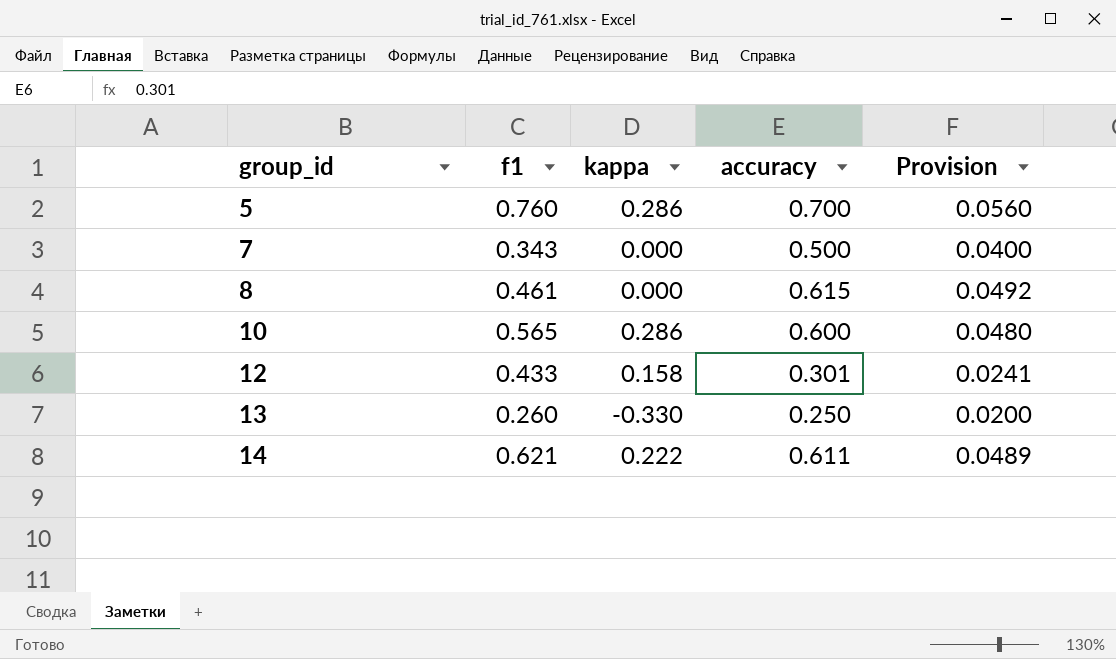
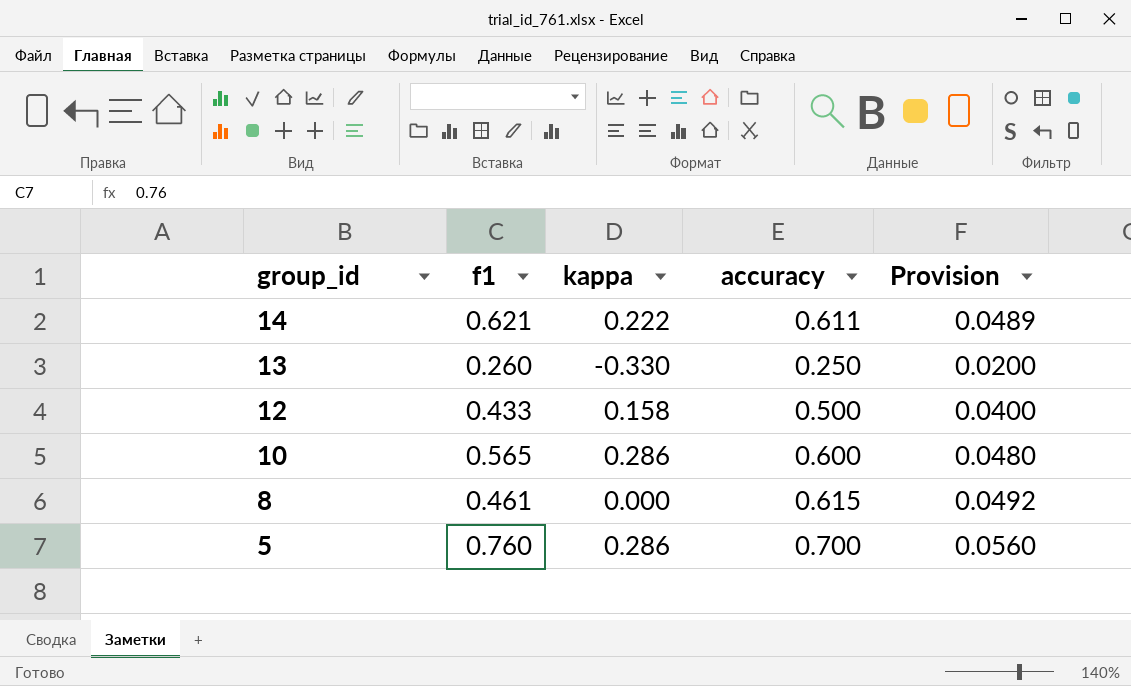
row order: group_id ascending -> group_id descending
row 7: 0.343 | 0.000 | 0.500 | 0.0400 -> none
12 | accuracy: 0.301 -> 0.500
12 | Provision: 0.0241 -> 0.0400

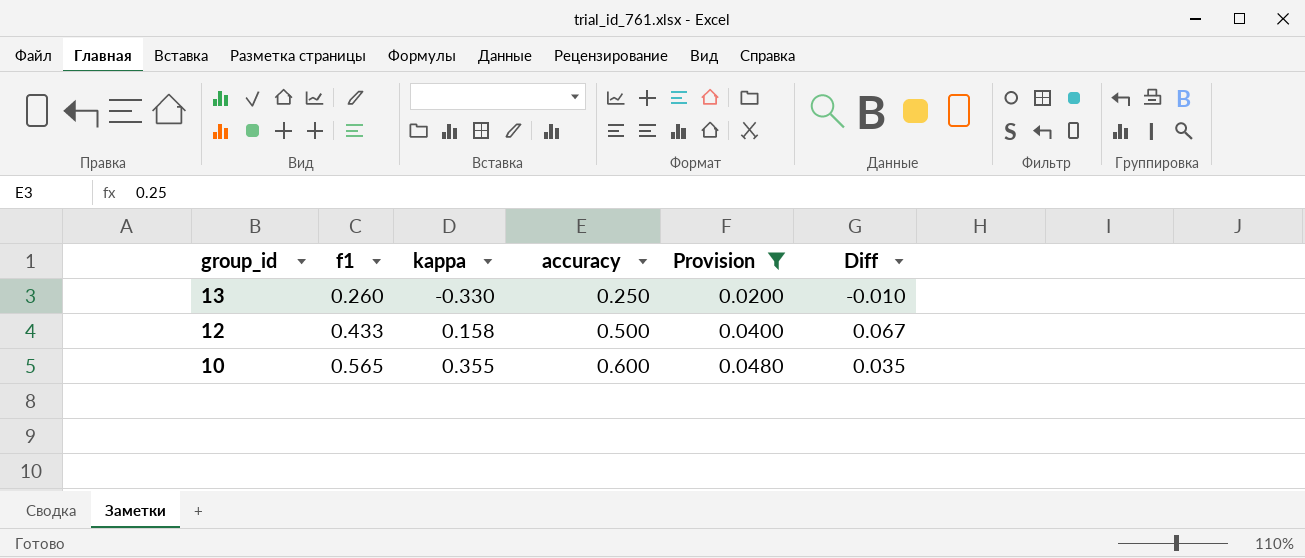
filter: none -> Provision <= 0.0480
column Diff | formula: none -> [accuracy] - [f1]
10 | kappa: 0.286 -> 0.355

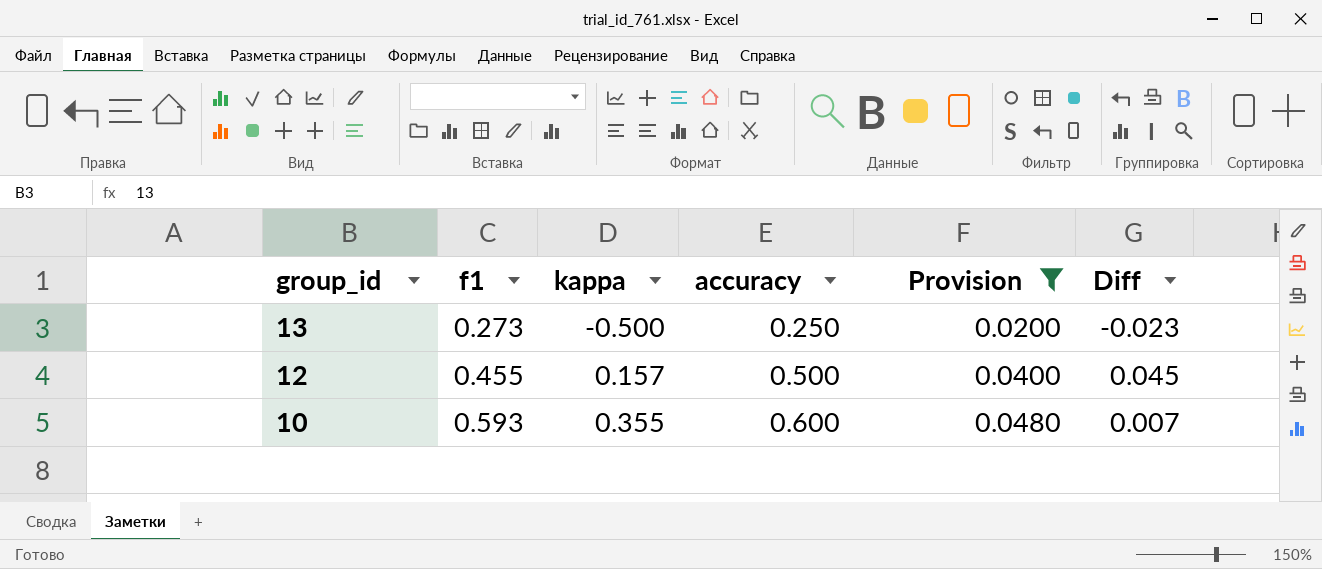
13 | f1: 0.260 -> 0.273
13 | kappa: -0.330 -> -0.500
13 | Diff: -0.010 -> -0.023
12 | f1: 0.433 -> 0.455
12 | kappa: 0.158 -> 0.157
12 | Diff: 0.067 -> 0.045
10 | f1: 0.565 -> 0.593
10 | Diff: 0.035 -> 0.007

